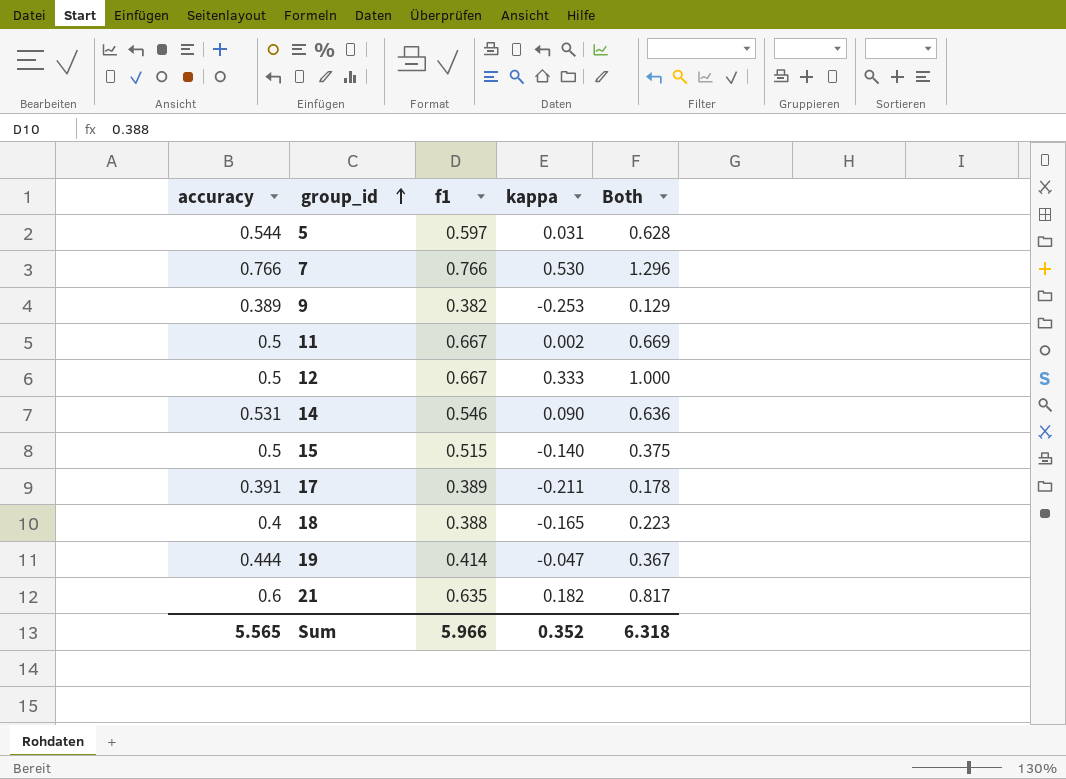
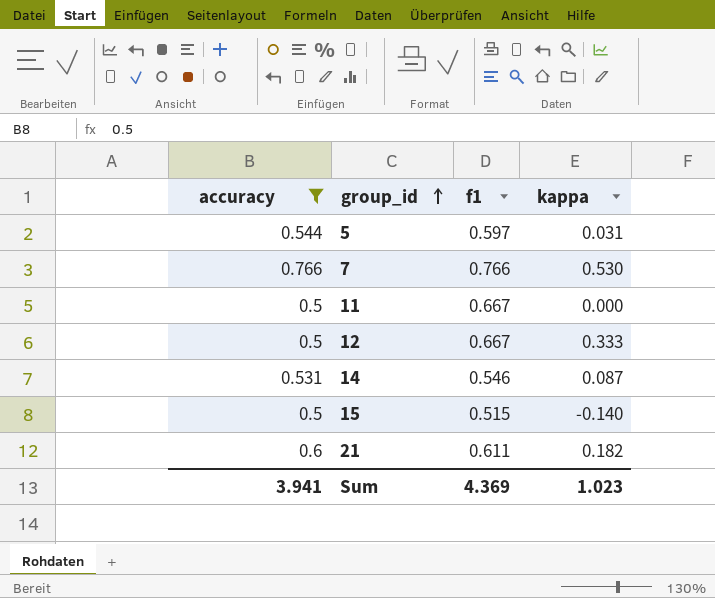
filter: none -> accuracy >= 0.5
column Both | formula: [f1] + [kappa] -> none
11 | kappa: 0.002 -> 0.000
14 | kappa: 0.090 -> 0.087
21 | f1: 0.635 -> 0.611
Sum | accuracy: 5.565 -> 3.941
Sum | f1: 5.966 -> 4.369
Sum | kappa: 0.352 -> 1.023

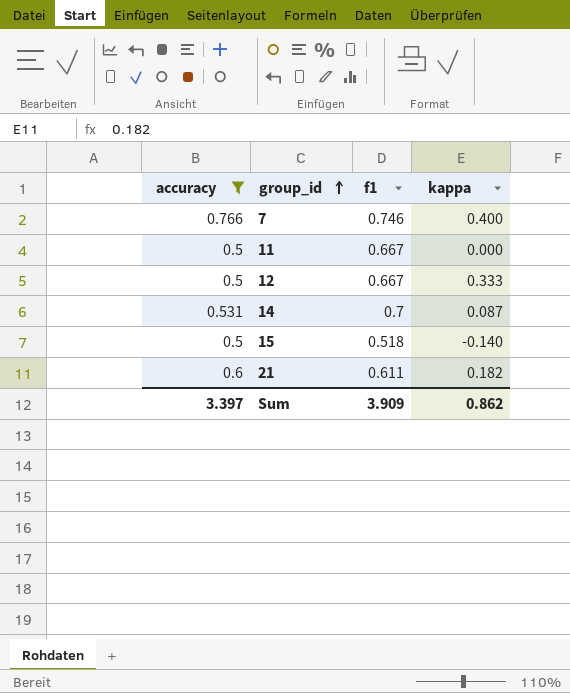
row 5: 0.544 | 0.597 | 0.031 -> none
7 | f1: 0.766 -> 0.746
7 | kappa: 0.530 -> 0.400
14 | f1: 0.546 -> 0.7
15 | f1: 0.515 -> 0.518
Sum | accuracy: 3.941 -> 3.397
Sum | f1: 4.369 -> 3.909
Sum | kappa: 1.023 -> 0.862

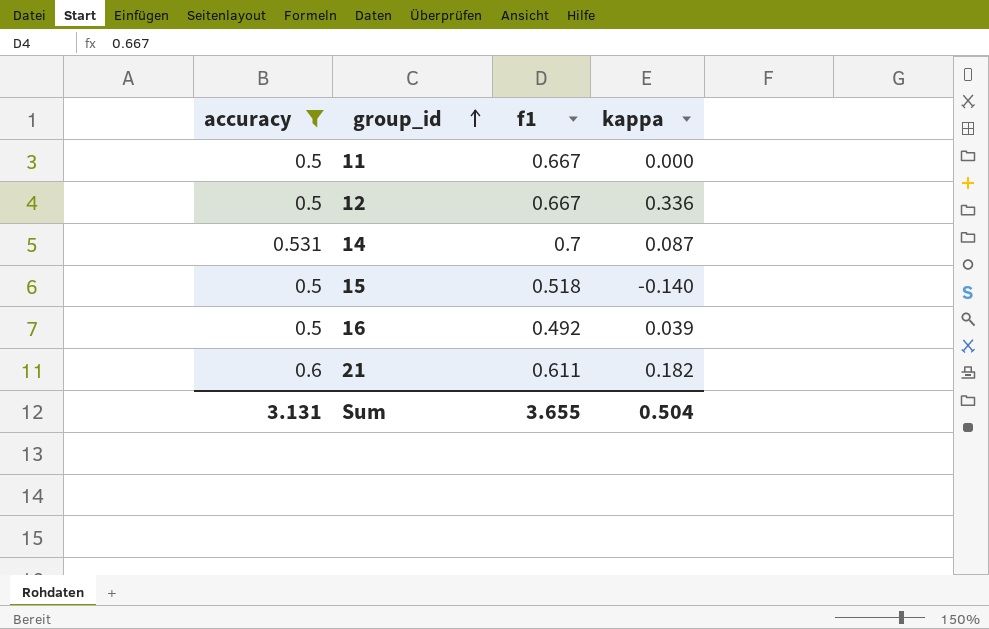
row 7: 0.766 | 0.746 | 0.400 -> none
12 | kappa: 0.333 -> 0.336
row 16: none -> 0.5 | 0.492 | 0.039
Sum | accuracy: 3.397 -> 3.131
Sum | f1: 3.909 -> 3.655
Sum | kappa: 0.862 -> 0.504

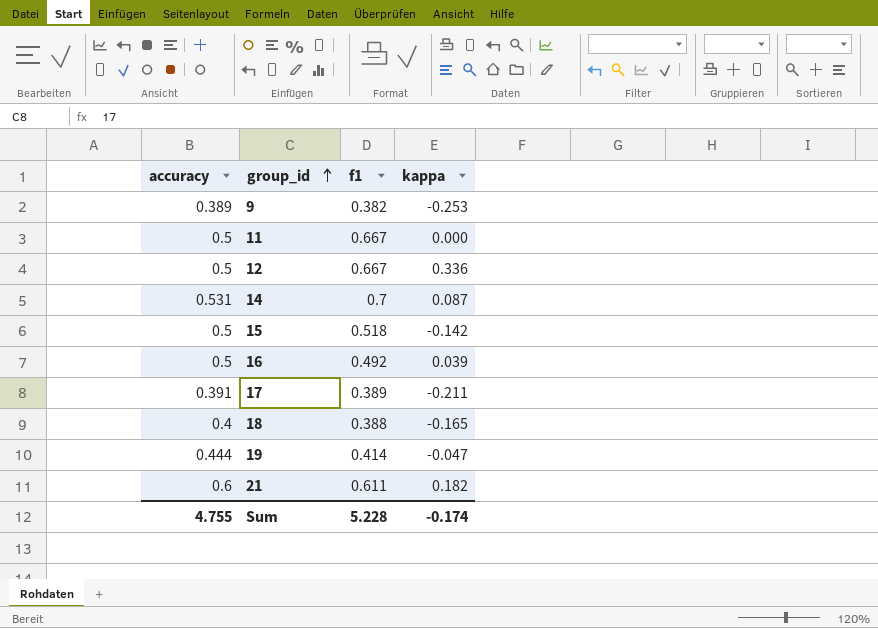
filter: accuracy >= 0.5 -> none
15 | kappa: -0.140 -> -0.142
Sum | accuracy: 3.131 -> 4.755
Sum | f1: 3.655 -> 5.228
Sum | kappa: 0.504 -> -0.174

